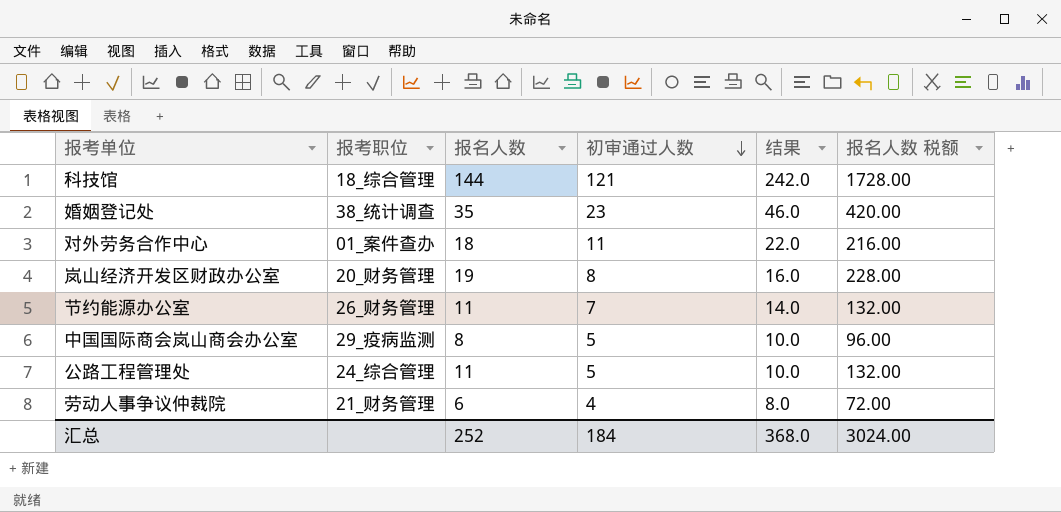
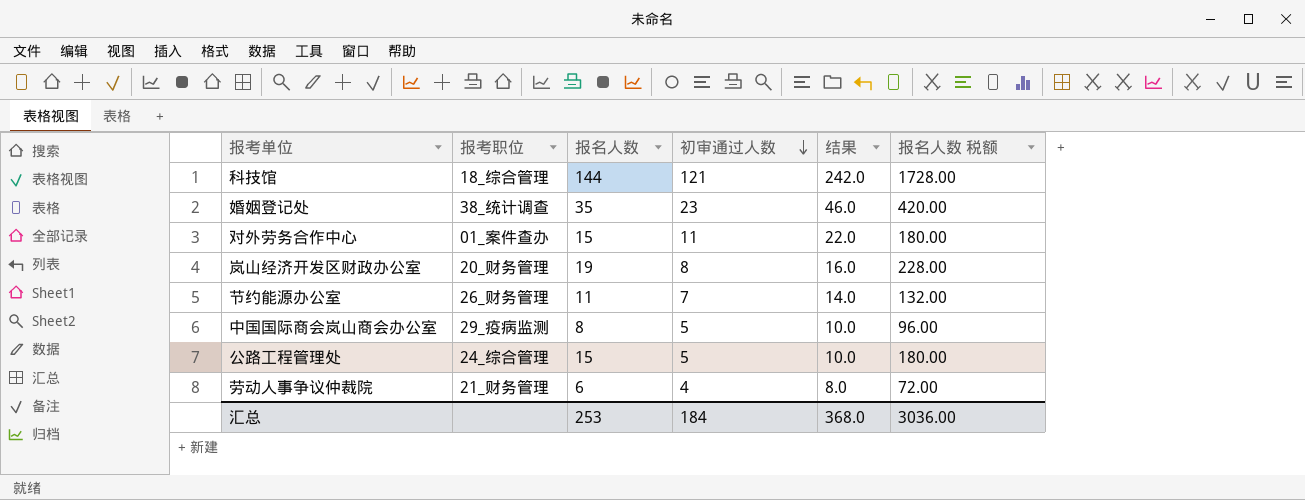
对外劳务合作中心 | 报名人数: 18 -> 15
对外劳务合作中心 | 报名人数 税额: 216.00 -> 180.00
公路工程管理处 | 报名人数: 11 -> 15
公路工程管理处 | 报名人数 税额: 132.00 -> 180.00
汇总 | 报名人数: 252 -> 253
汇总 | 报名人数 税额: 3024.00 -> 3036.00

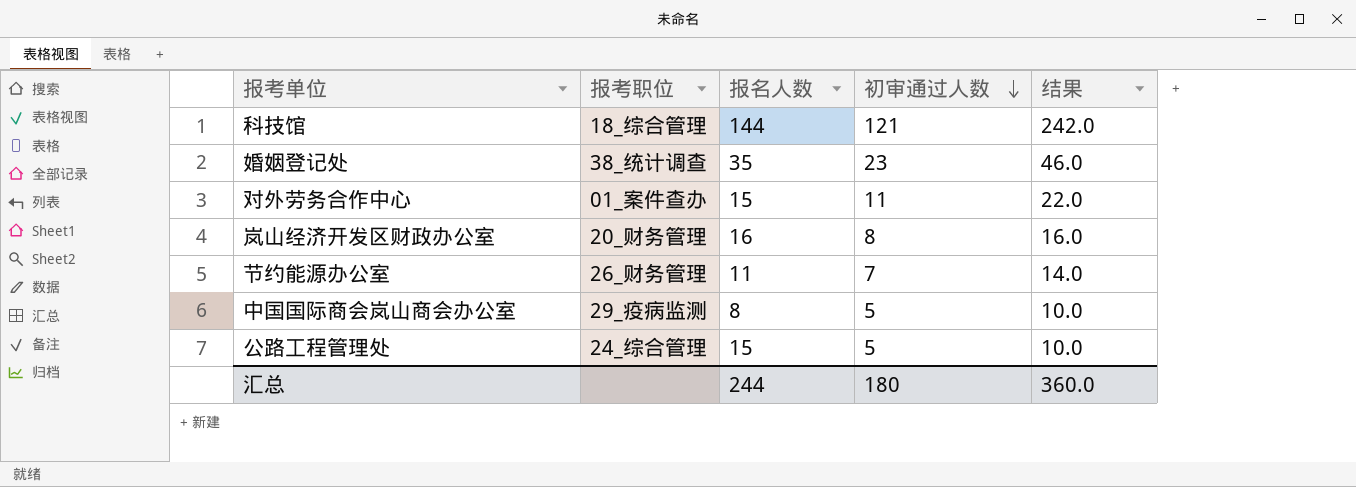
column 报名人数 税额 | formula: [报名人数] * 12 -> none
row 劳动人事争议仲裁院: 21_财务管理 | 6 | 4 | 8.0 | 72.00 -> none
岚山经济开发区财政办公室 | 报名人数: 19 -> 16
汇总 | 报名人数: 253 -> 244
汇总 | 初审通过人数: 184 -> 180
汇总 | 结果: 368.0 -> 360.0

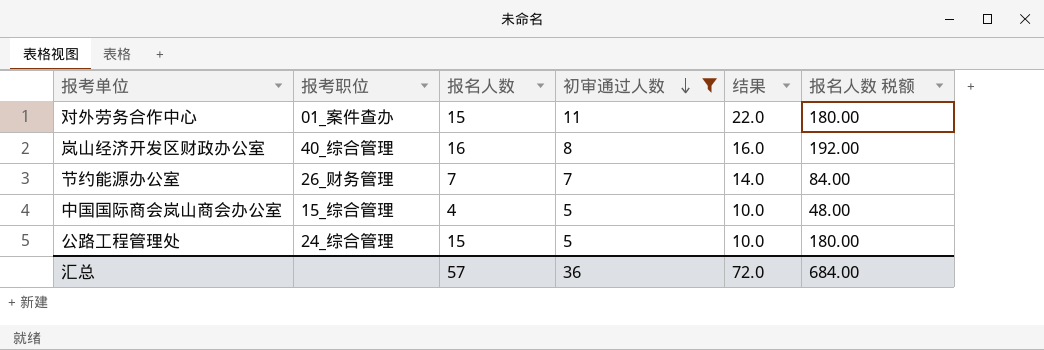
filter: none -> 初审通过人数 <= 11
column 报名人数 税额 | formula: none -> [报名人数] * 12
岚山经济开发区财政办公室 | 报考职位: 20_财务管理 -> 40_综合管理
节约能源办公室 | 报名人数: 11 -> 7
中国国际商会岚山商会办公室 | 报考职位: 29_疫病监测 -> 15_综合管理
中国国际商会岚山商会办公室 | 报名人数: 8 -> 4
汇总 | 报名人数: 244 -> 57
汇总 | 初审通过人数: 180 -> 36
汇总 | 结果: 360.0 -> 72.0

